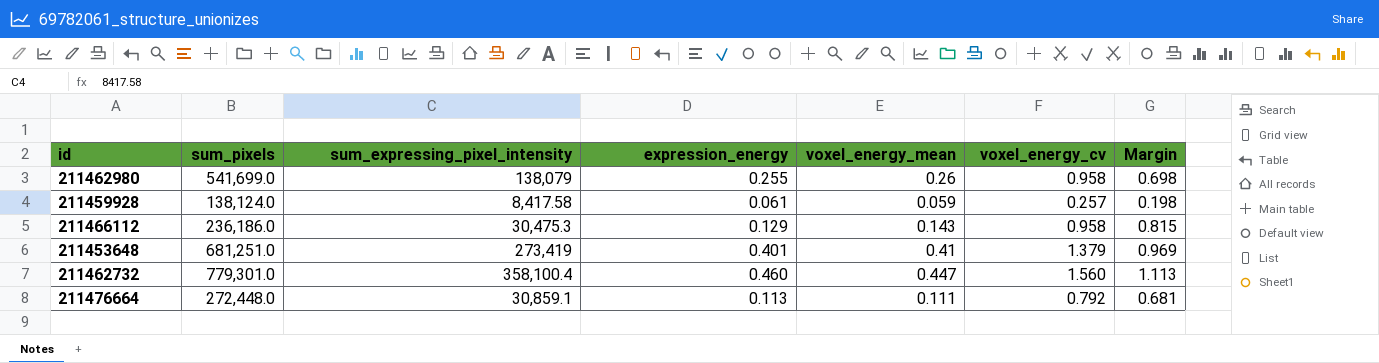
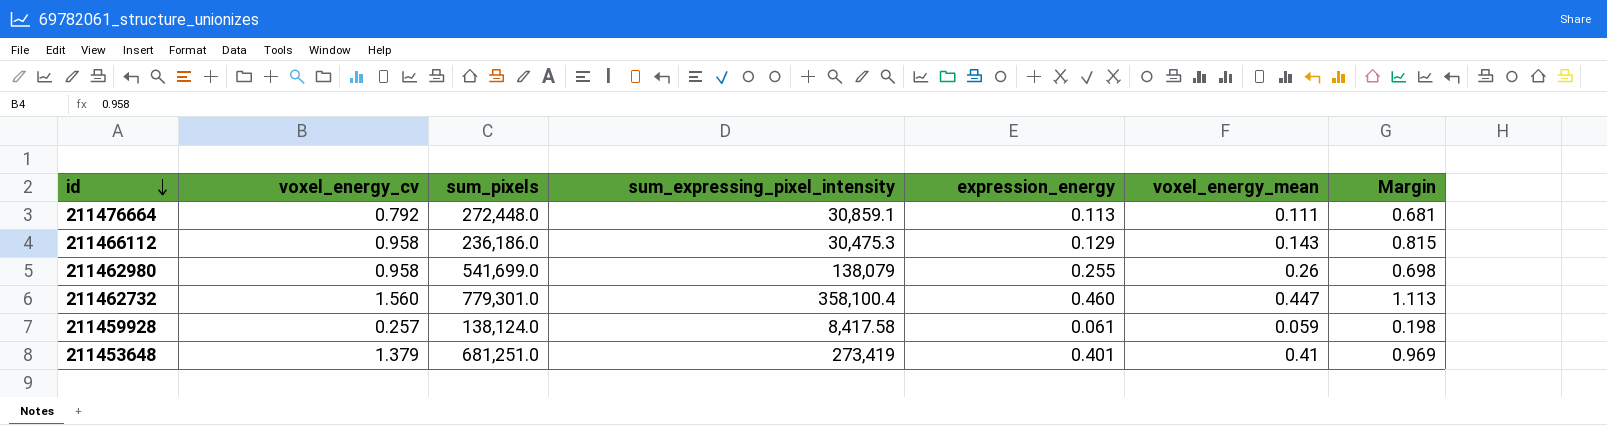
row order: none -> id descending
column voxel_energy_cv | position: 6 -> 2

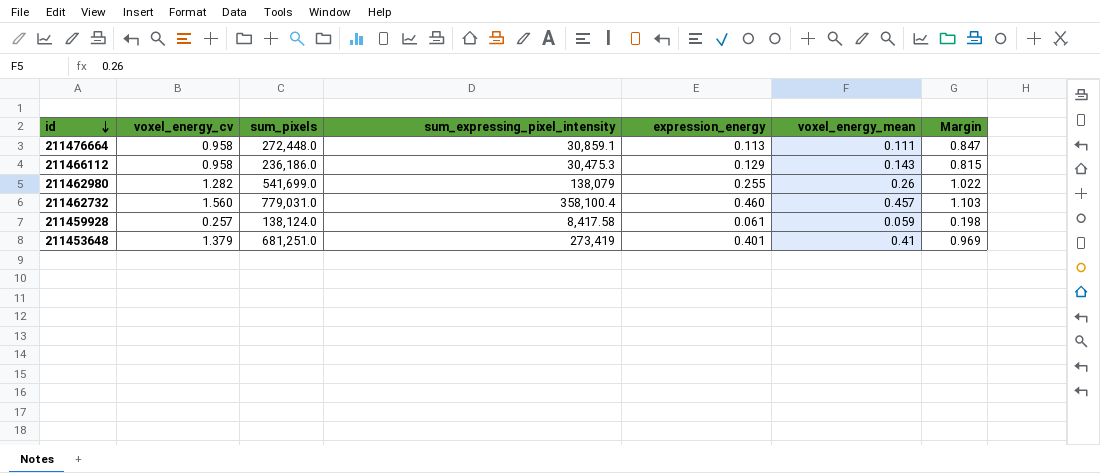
211476664 | voxel_energy_cv: 0.792 -> 0.958
211476664 | Margin: 0.681 -> 0.847
211462980 | voxel_energy_cv: 0.958 -> 1.282
211462980 | Margin: 0.698 -> 1.022
211462732 | sum_pixels: 779,301.0 -> 779,031.0
211462732 | voxel_energy_mean: 0.447 -> 0.457
211462732 | Margin: 1.113 -> 1.103

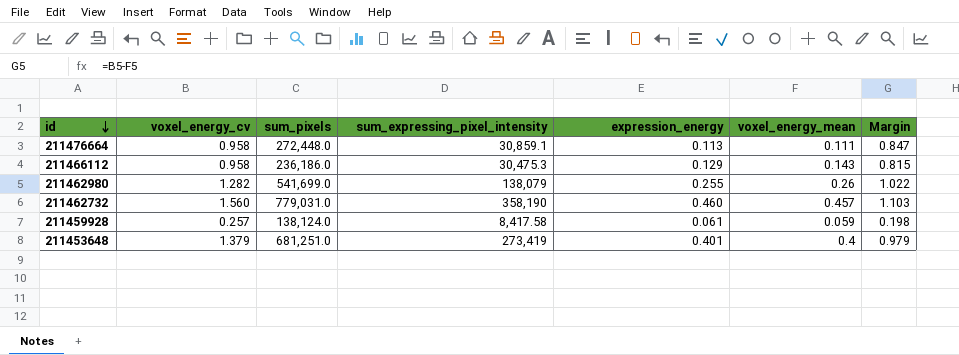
211462732 | sum_expressing_pixel_intensity: 358,100.4 -> 358,190
211453648 | voxel_energy_mean: 0.41 -> 0.4
211453648 | Margin: 0.969 -> 0.979

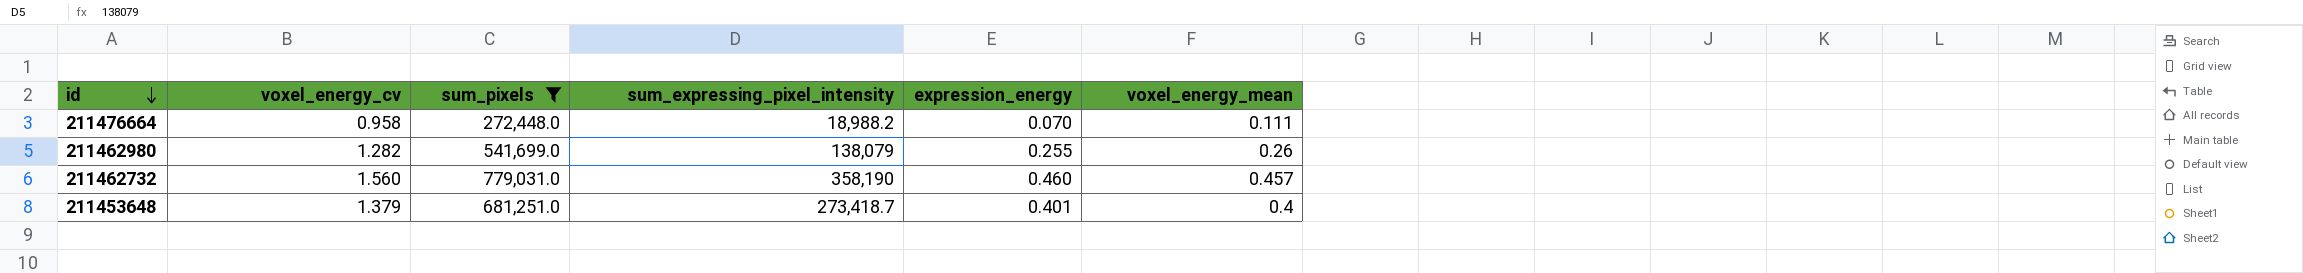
filter: none -> sum_pixels >= 272,448.0
column Margin | formula: [voxel_energy_cv] - [voxel_energy_mean] -> none
211476664 | sum_expressing_pixel_intensity: 30,859.1 -> 18,988.2
211476664 | expression_energy: 0.113 -> 0.070
211453648 | sum_expressing_pixel_intensity: 273,419 -> 273,418.7

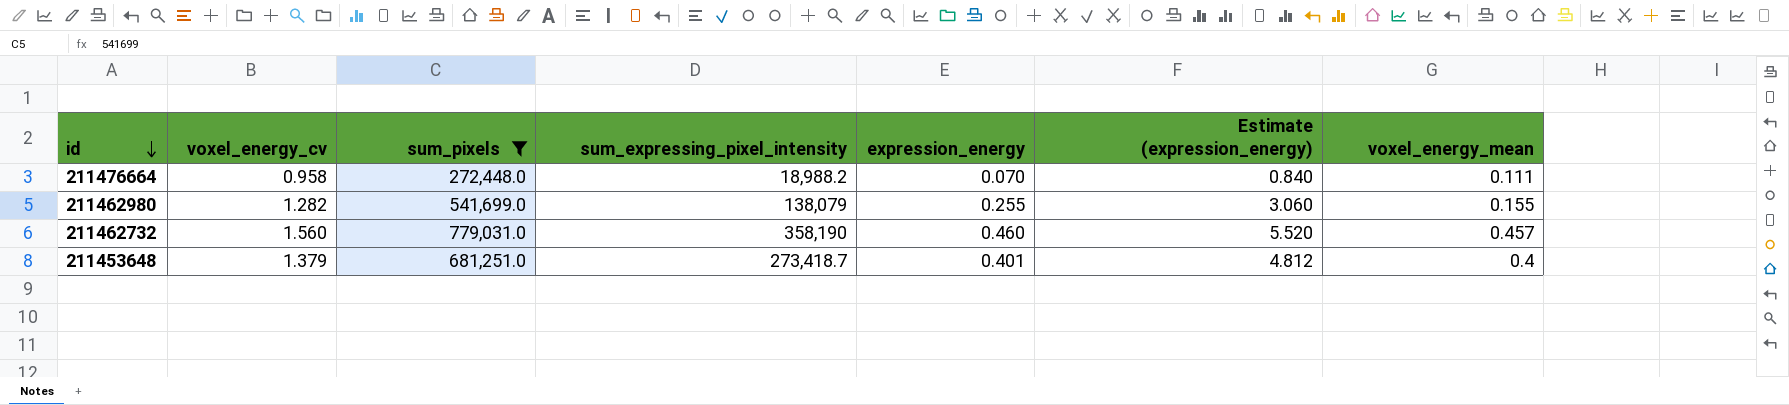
column Estimate (expression_energy) | formula: none -> [expression_energy] * 12
211462980 | voxel_energy_mean: 0.26 -> 0.155

